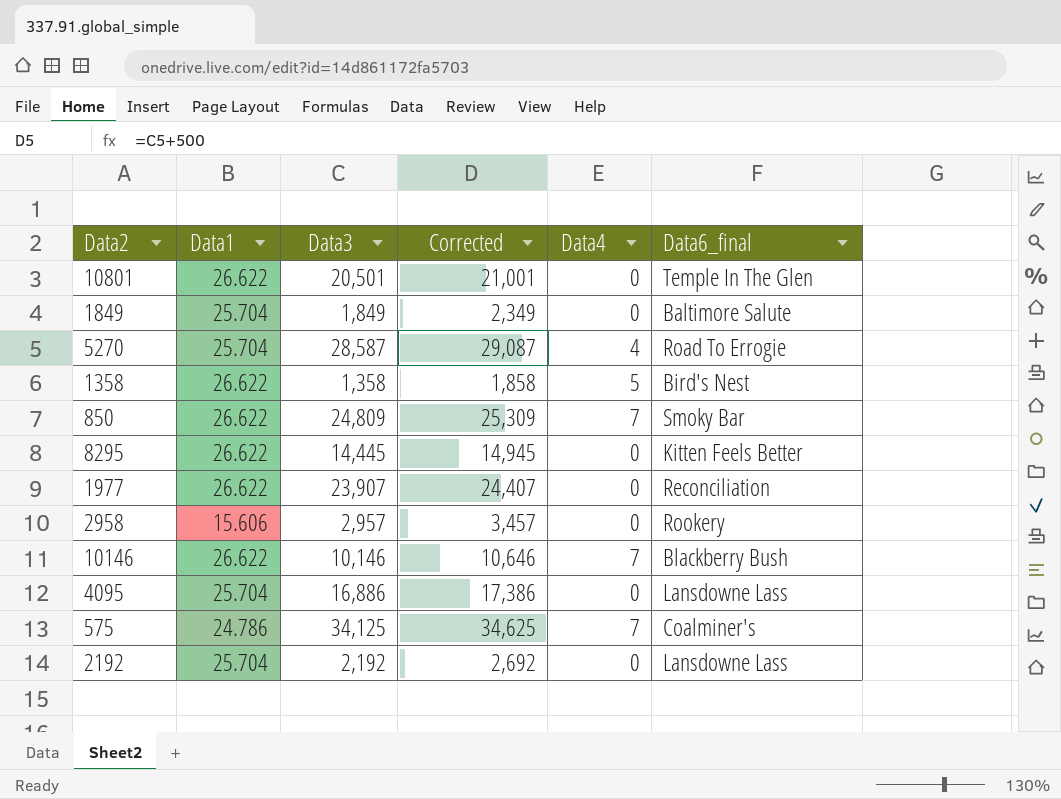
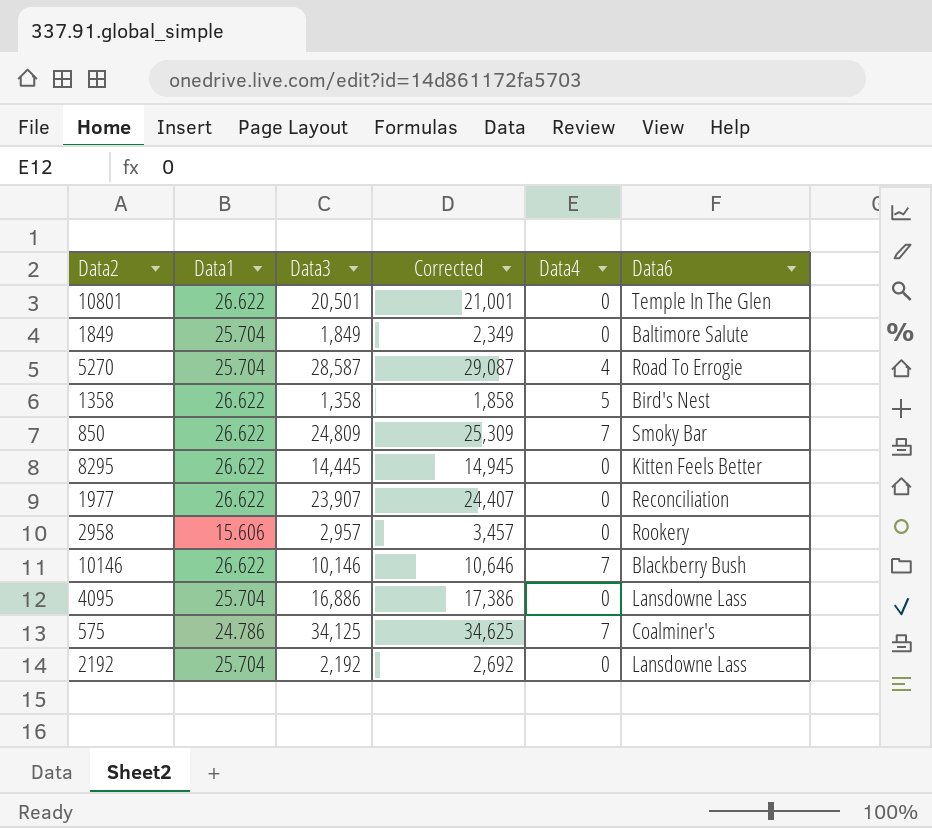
column name: Data6_final -> Data6

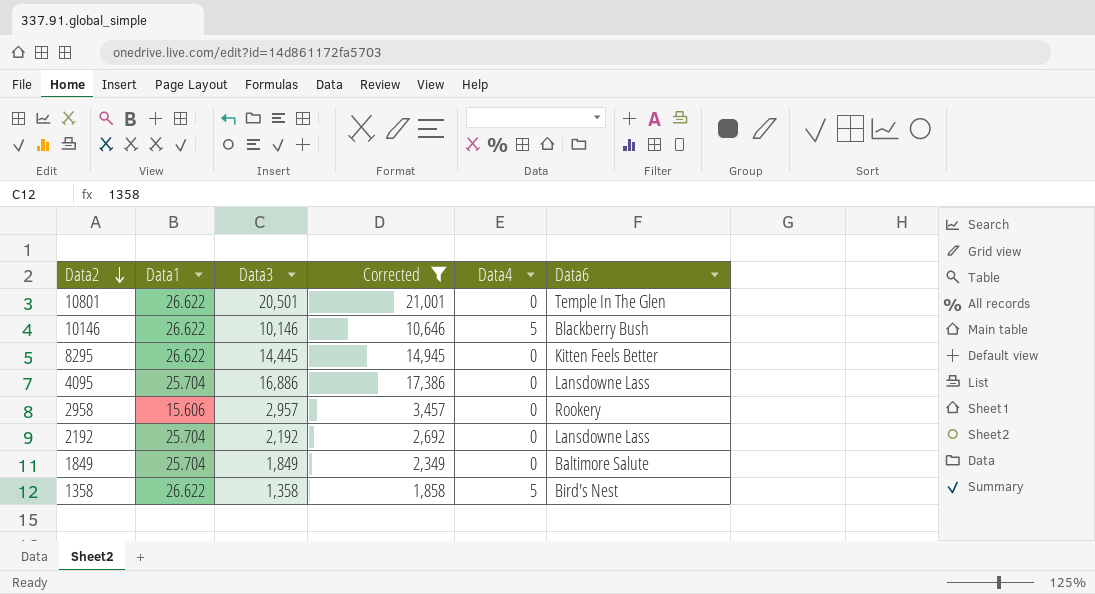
filter: none -> Corrected <= 21,001
row order: none -> Data2 descending
10146 | Data4: 7 -> 5

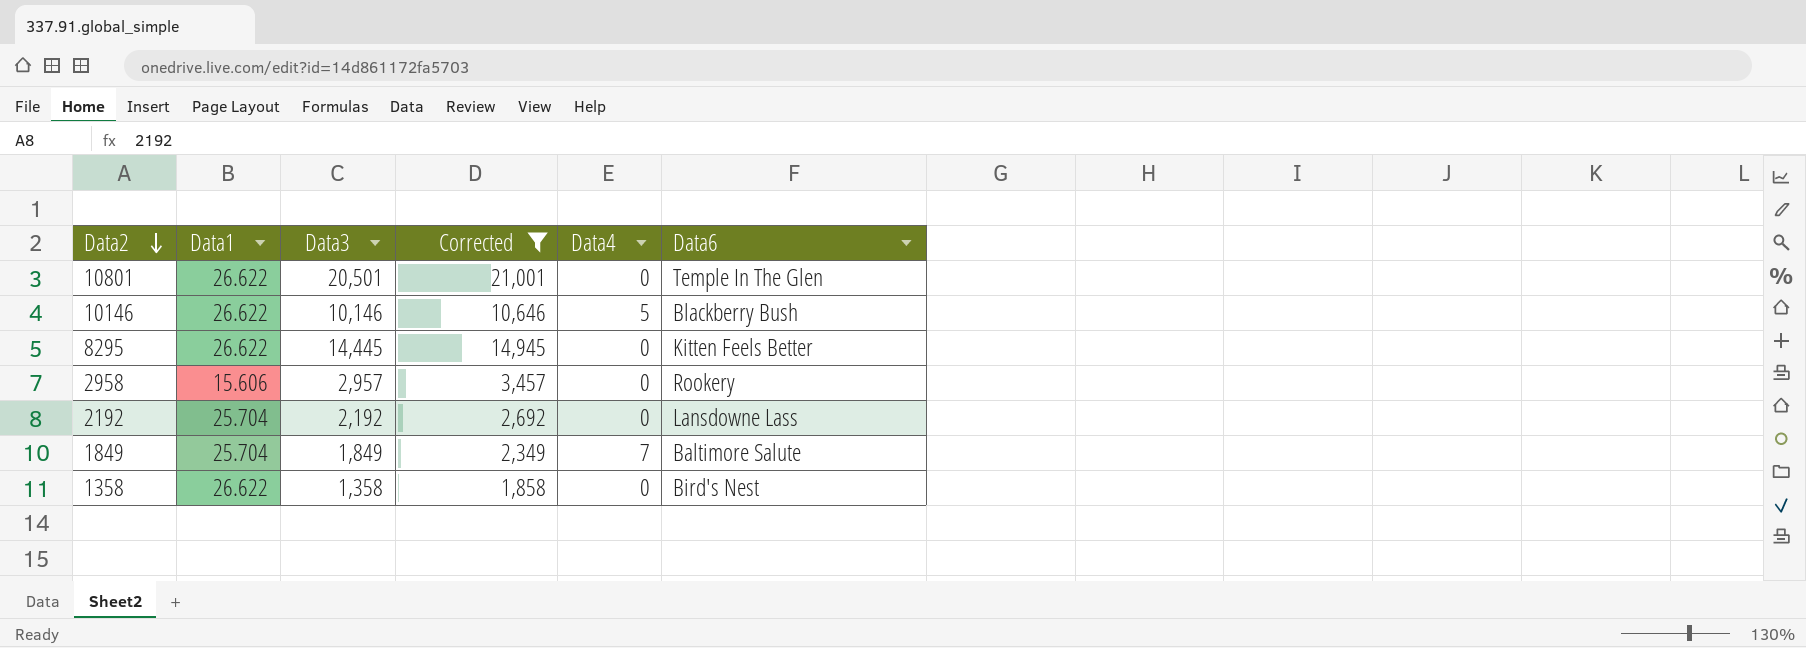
row 4095: 25.704 | 16,886 | 17,386 | 0 | Lansdowne Lass -> none
1849 | Data4: 0 -> 7
1358 | Data4: 5 -> 0

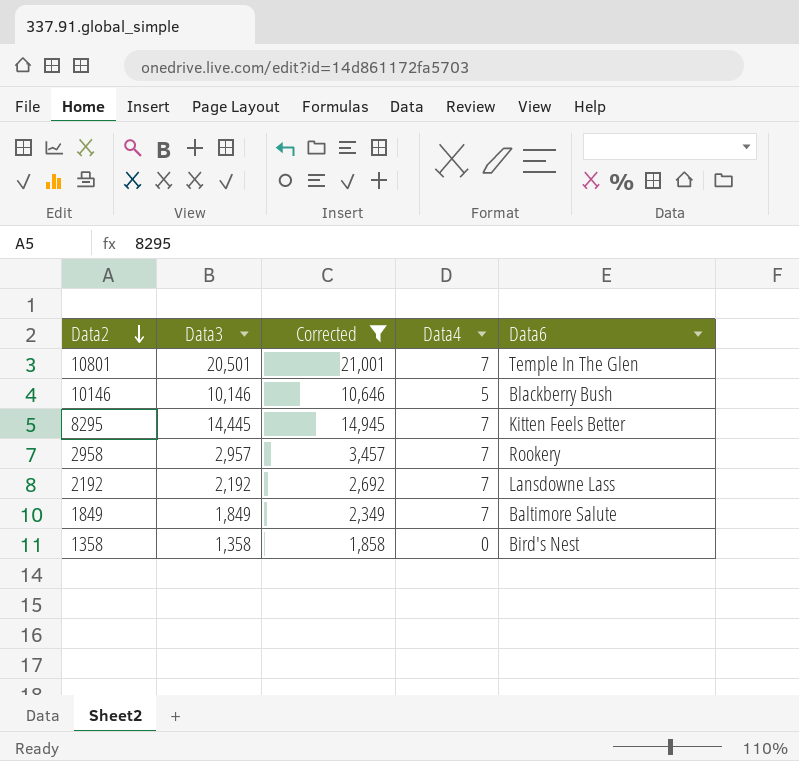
column Data1 | position: 2 -> none
10801 | Data4: 0 -> 7
8295 | Data4: 0 -> 7
2958 | Data4: 0 -> 7
2192 | Data4: 0 -> 7

